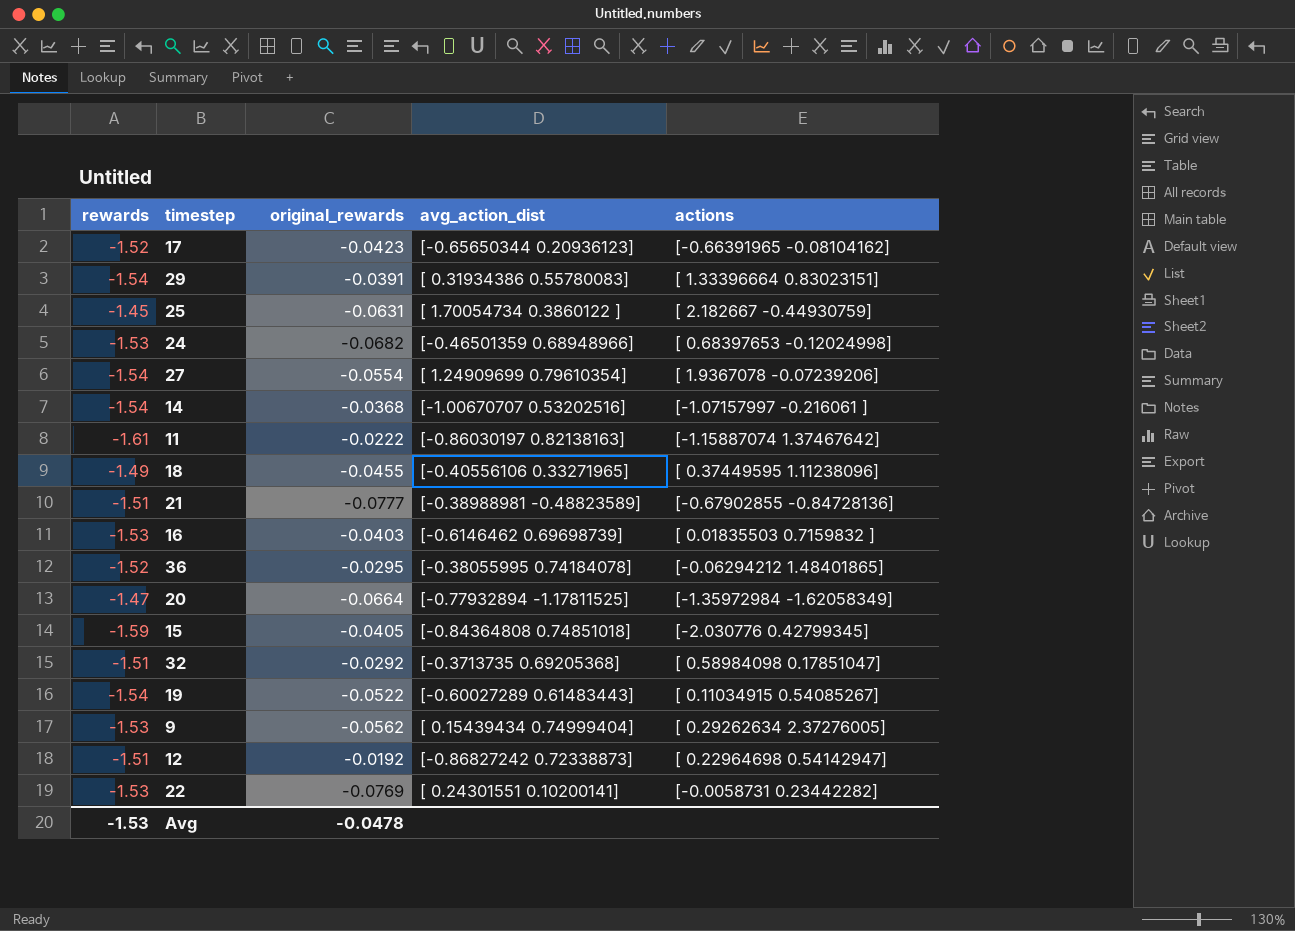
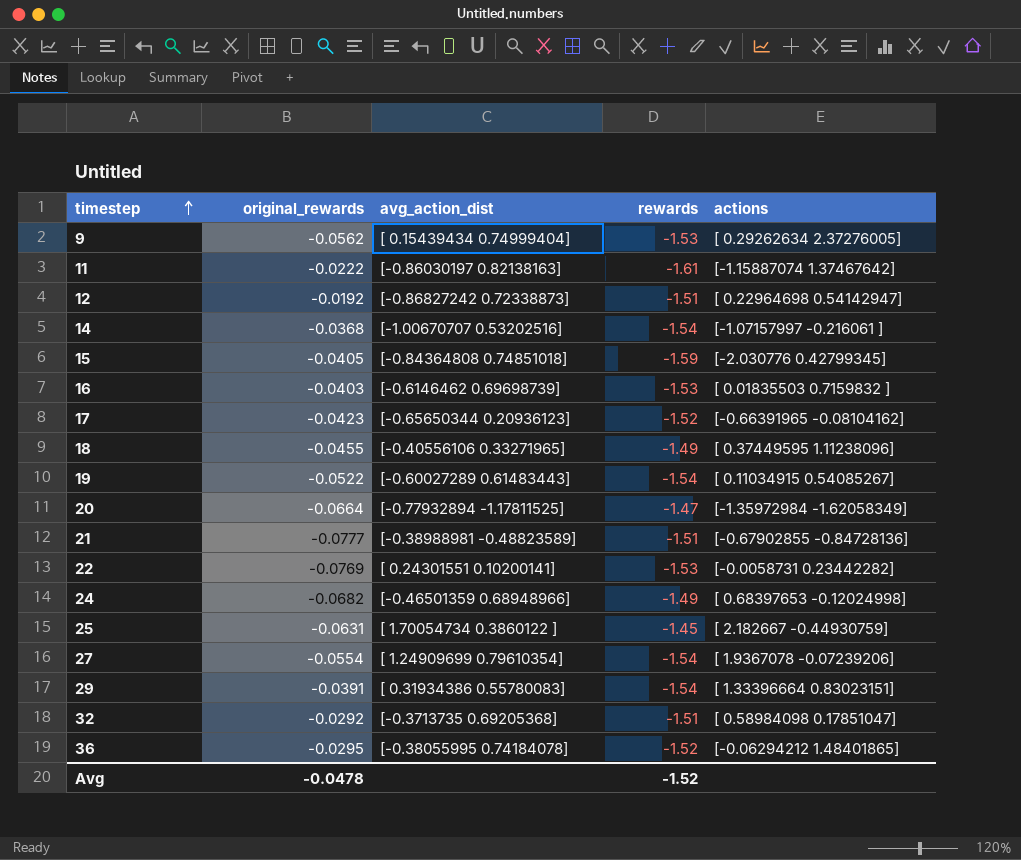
row order: none -> timestep ascending
column rewards | position: 1 -> 4
24 | rewards: -1.53 -> -1.49
Avg | rewards: -1.53 -> -1.52

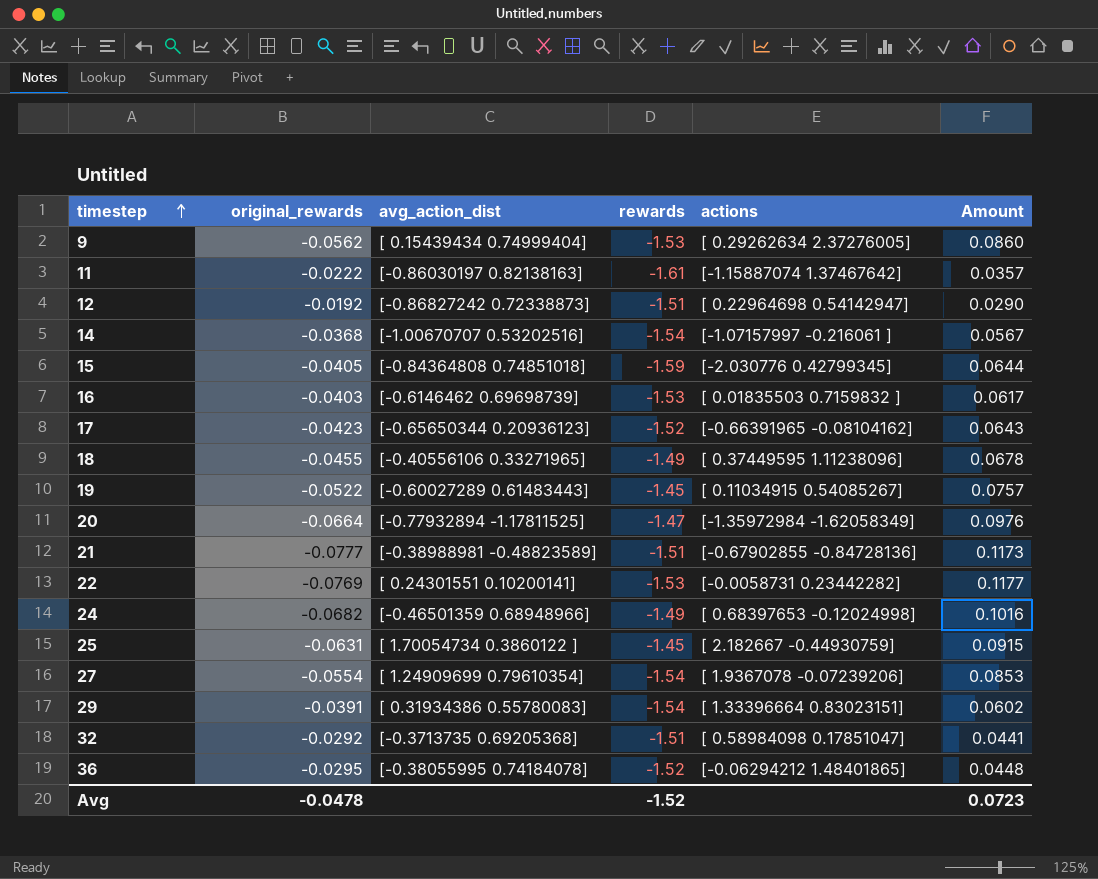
column Amount | formula: none -> [original_rewards] * [rewards]
19 | rewards: -1.54 -> -1.45

